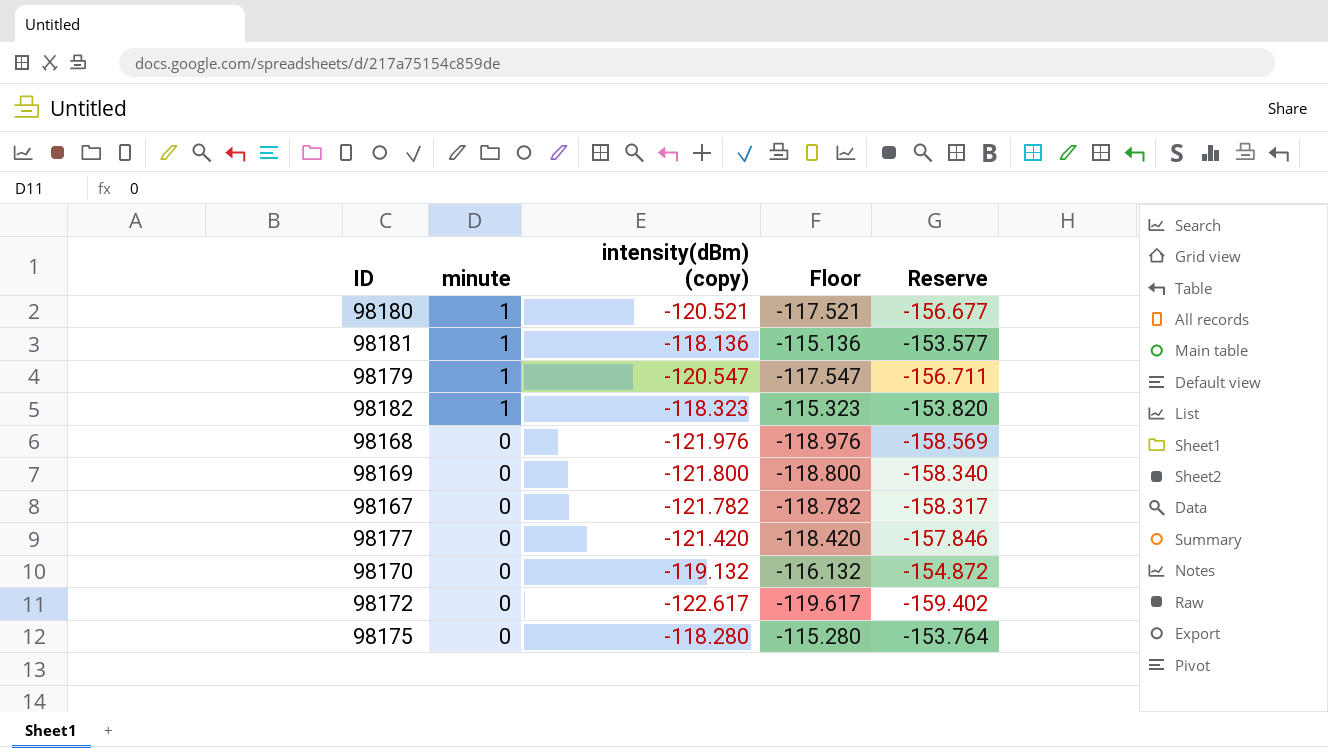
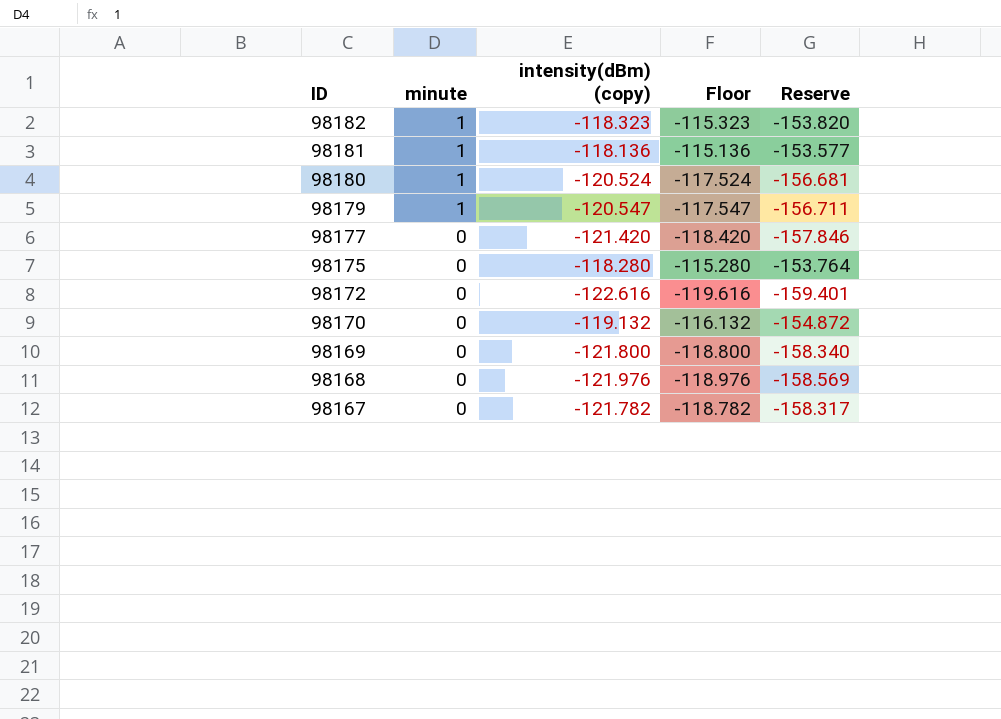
row order: minute descending -> ID descending
98180 | intensity(dBm) (copy): -120.521 -> -120.524
98180 | Floor: -117.521 -> -117.524
98180 | Reserve: -156.677 -> -156.681
98172 | intensity(dBm) (copy): -122.617 -> -122.616
98172 | Floor: -119.617 -> -119.616
98172 | Reserve: -159.402 -> -159.401

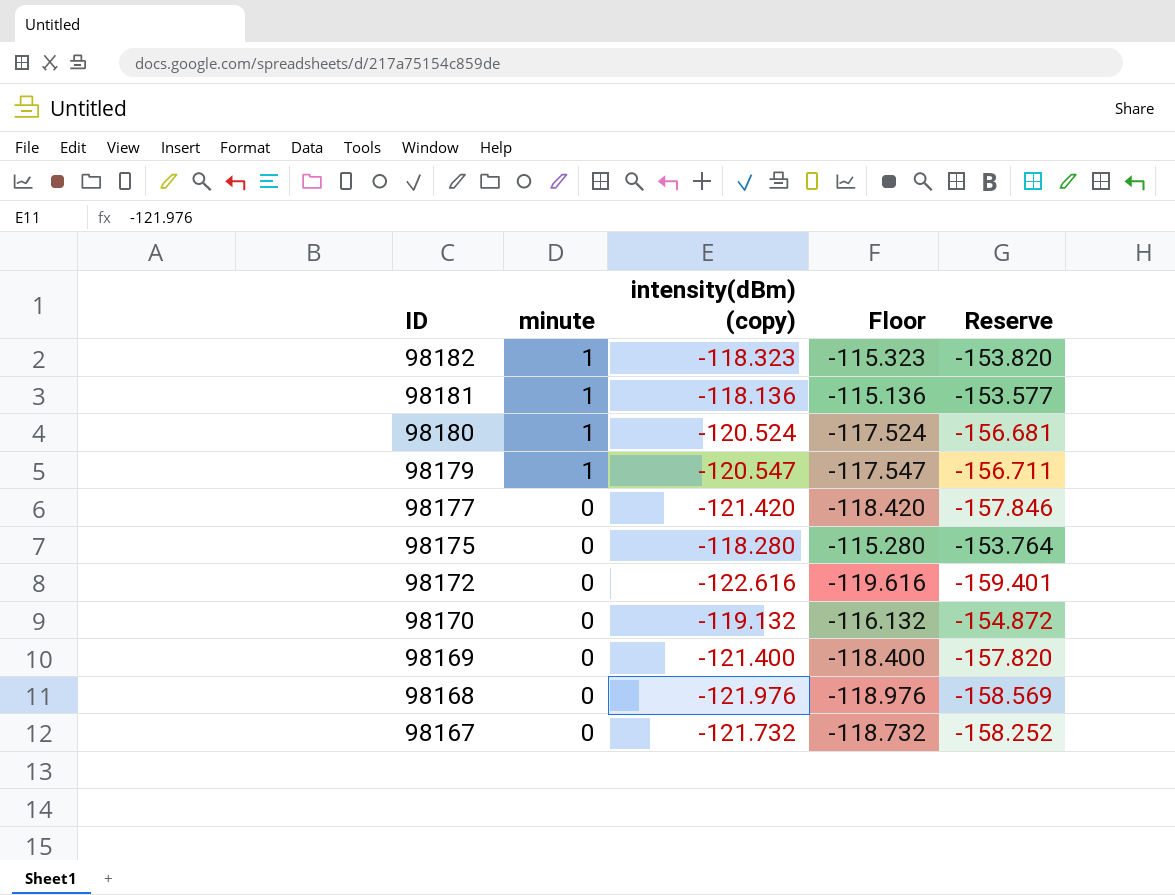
98169 | intensity(dBm) (copy): -121.800 -> -121.400
98169 | Floor: -118.800 -> -118.400
98169 | Reserve: -158.340 -> -157.820
98167 | intensity(dBm) (copy): -121.782 -> -121.732
98167 | Floor: -118.782 -> -118.732
98167 | Reserve: -158.317 -> -158.252

